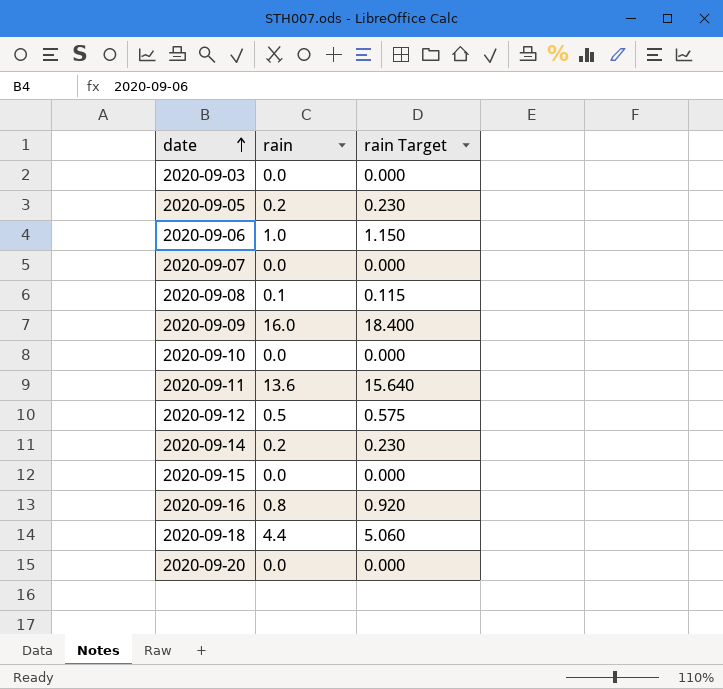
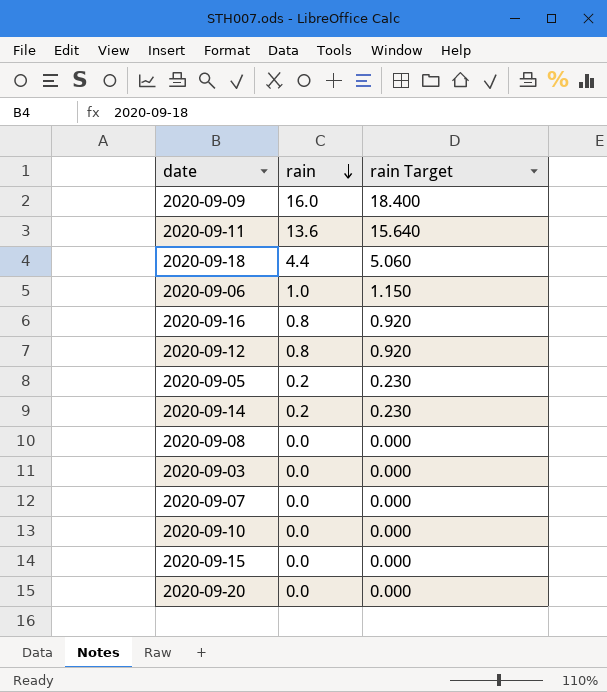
row order: date ascending -> rain descending
2020-09-12 | rain: 0.5 -> 0.8
2020-09-12 | rain Target: 0.575 -> 0.920
2020-09-08 | rain: 0.1 -> 0.0
2020-09-08 | rain Target: 0.115 -> 0.000

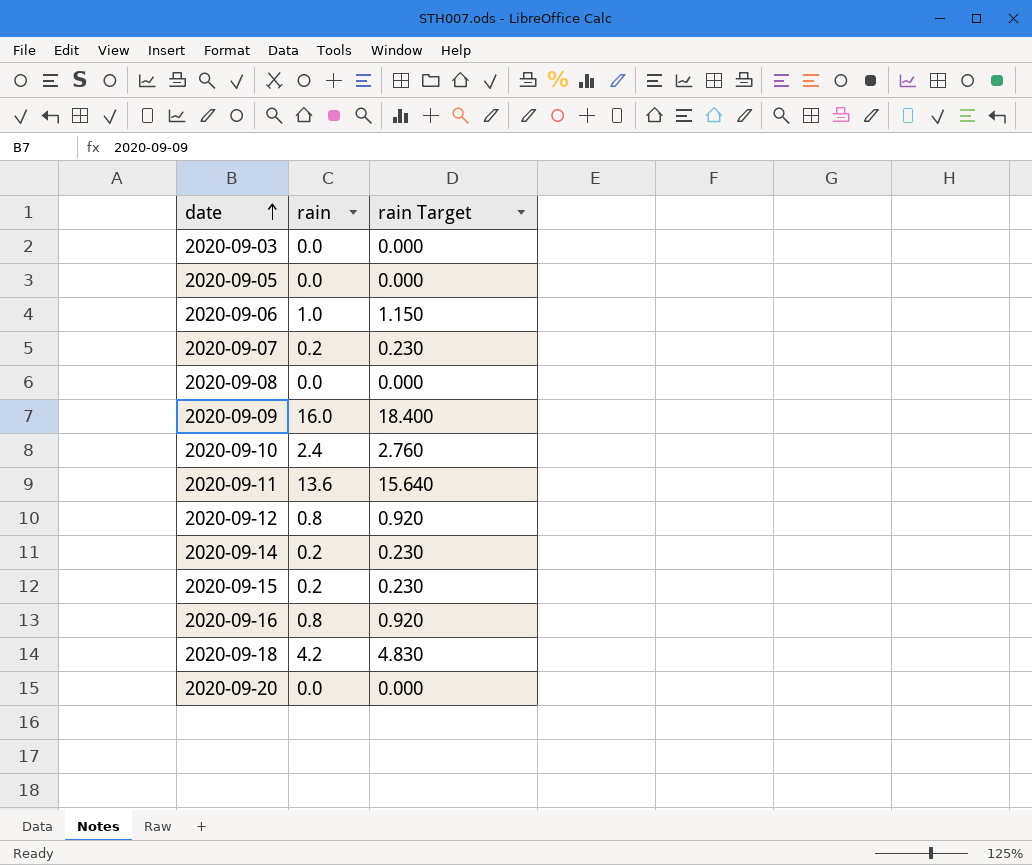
row order: rain descending -> date ascending
2020-09-05 | rain: 0.2 -> 0.0
2020-09-05 | rain Target: 0.230 -> 0.000
2020-09-07 | rain: 0.0 -> 0.2
2020-09-07 | rain Target: 0.000 -> 0.230
2020-09-10 | rain: 0.0 -> 2.4
2020-09-10 | rain Target: 0.000 -> 2.760
2020-09-15 | rain: 0.0 -> 0.2
2020-09-15 | rain Target: 0.000 -> 0.230
2020-09-18 | rain: 4.4 -> 4.2
2020-09-18 | rain Target: 5.060 -> 4.830

